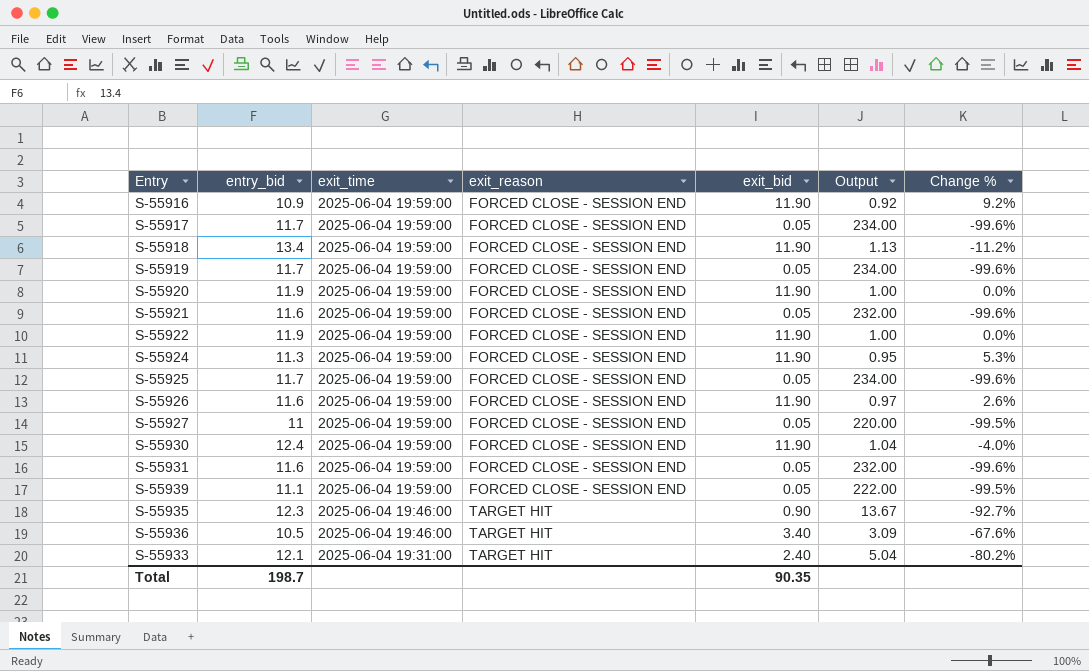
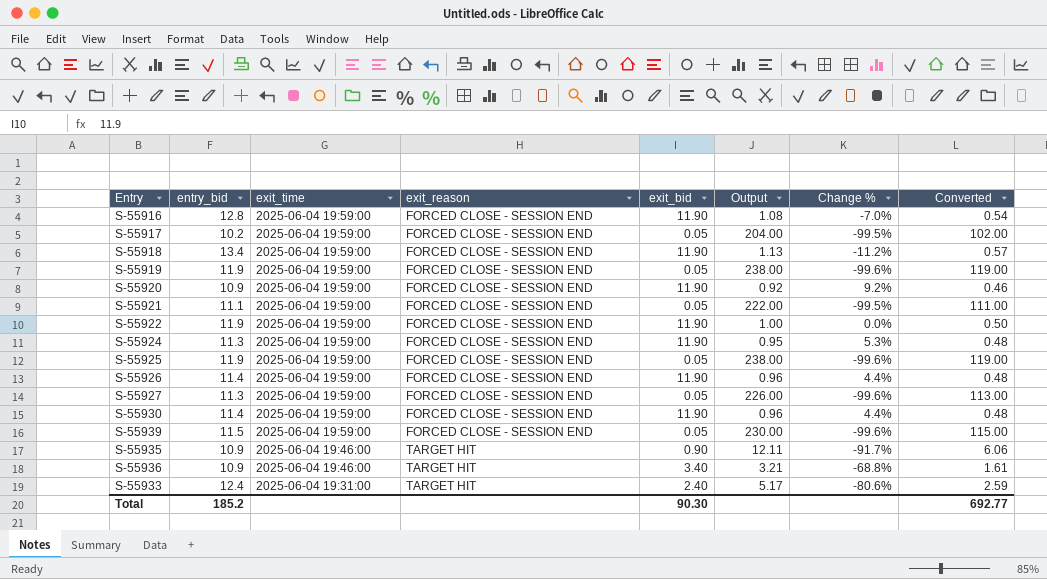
column Converted | formula: none -> [Output] * 0.5
row S-55931: 11.6 | 2025-06-04 19:59:00 | FORCED CLOSE - SESSION END | 0.05 | 232.00 | -99.6% -> none
S-55916 | entry_bid: 10.9 -> 12.8
S-55916 | Output: 0.92 -> 1.08
S-55916 | Change %: 9.2% -> -7.0%
S-55917 | entry_bid: 11.7 -> 10.2
S-55917 | Output: 234.00 -> 204.00
S-55917 | Change %: -99.6% -> -99.5%
S-55919 | entry_bid: 11.7 -> 11.9
S-55919 | Output: 234.00 -> 238.00
S-55920 | entry_bid: 11.9 -> 10.9
S-55920 | Output: 1.00 -> 0.92
S-55920 | Change %: 0.0% -> 9.2%
S-55921 | entry_bid: 11.6 -> 11.1
S-55921 | Output: 232.00 -> 222.00
S-55921 | Change %: -99.6% -> -99.5%
S-55925 | entry_bid: 11.7 -> 11.9
S-55925 | Output: 234.00 -> 238.00
S-55926 | entry_bid: 11.6 -> 11.4
S-55926 | Output: 0.97 -> 0.96
S-55926 | Change %: 2.6% -> 4.4%
S-55927 | entry_bid: 11 -> 11.3
S-55927 | Output: 220.00 -> 226.00
S-55927 | Change %: -99.5% -> -99.6%
S-55930 | entry_bid: 12.4 -> 11.4
S-55930 | Output: 1.04 -> 0.96
S-55930 | Change %: -4.0% -> 4.4%
S-55939 | entry_bid: 11.1 -> 11.5
S-55939 | Output: 222.00 -> 230.00
S-55939 | Change %: -99.5% -> -99.6%
S-55935 | entry_bid: 12.3 -> 10.9
S-55935 | Output: 13.67 -> 12.11
S-55935 | Change %: -92.7% -> -91.7%
S-55936 | entry_bid: 10.5 -> 10.9
S-55936 | Output: 3.09 -> 3.21
S-55936 | Change %: -67.6% -> -68.8%
S-55933 | entry_bid: 12.1 -> 12.4
S-55933 | Output: 5.04 -> 5.17
S-55933 | Change %: -80.2% -> -80.6%
Total | entry_bid: 198.7 -> 185.2
Total | exit_bid: 90.35 -> 90.30

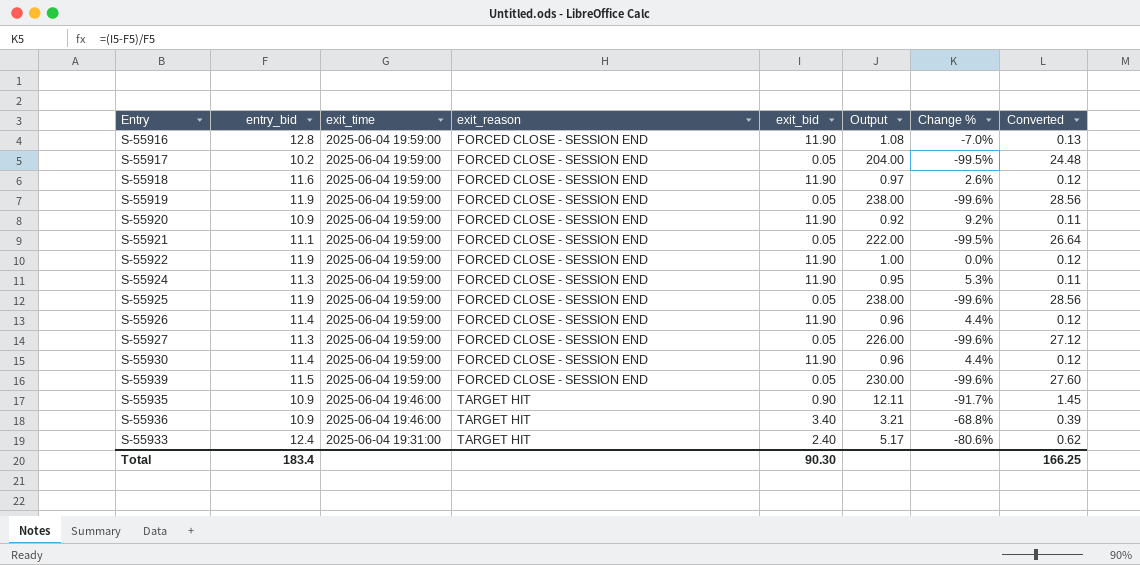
column Converted | formula: [Output] * 0.5 -> [Output] * 0.12
S-55918 | entry_bid: 13.4 -> 11.6
S-55918 | Output: 1.13 -> 0.97
S-55918 | Change %: -11.2% -> 2.6%
Total | entry_bid: 185.2 -> 183.4
Total | Converted: 692.77 -> 166.25

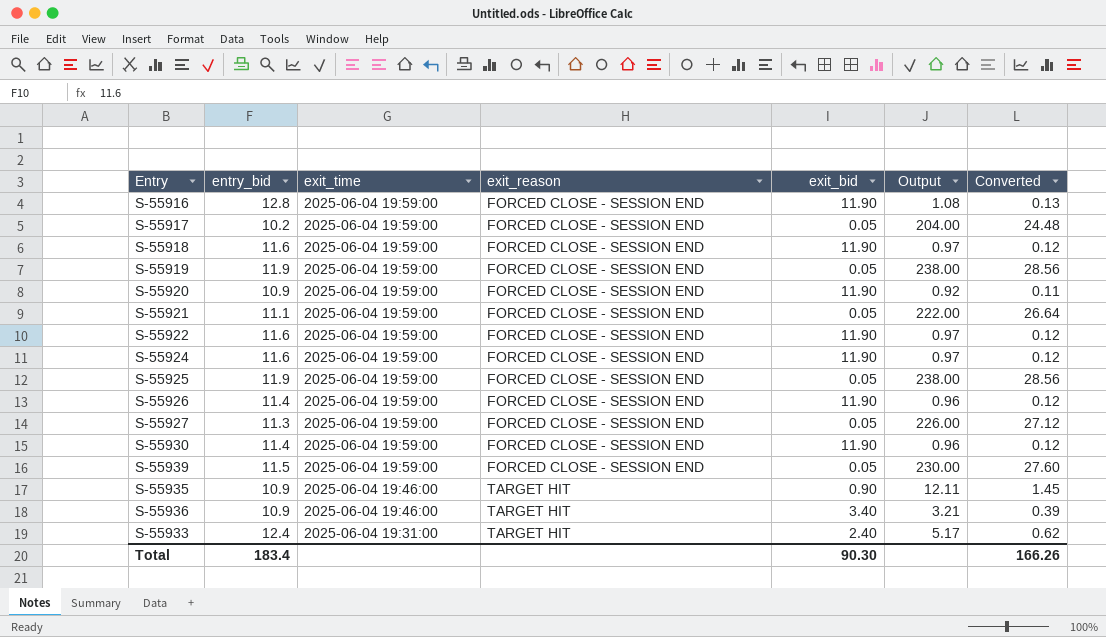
column Change % | formula: ([exit_bid] - [entry_bid]) / [entry_bid] -> none
S-55922 | entry_bid: 11.9 -> 11.6
S-55922 | Output: 1.00 -> 0.97
S-55924 | entry_bid: 11.3 -> 11.6
S-55924 | Output: 0.95 -> 0.97
S-55924 | Converted: 0.11 -> 0.12
Total | Converted: 166.25 -> 166.26

